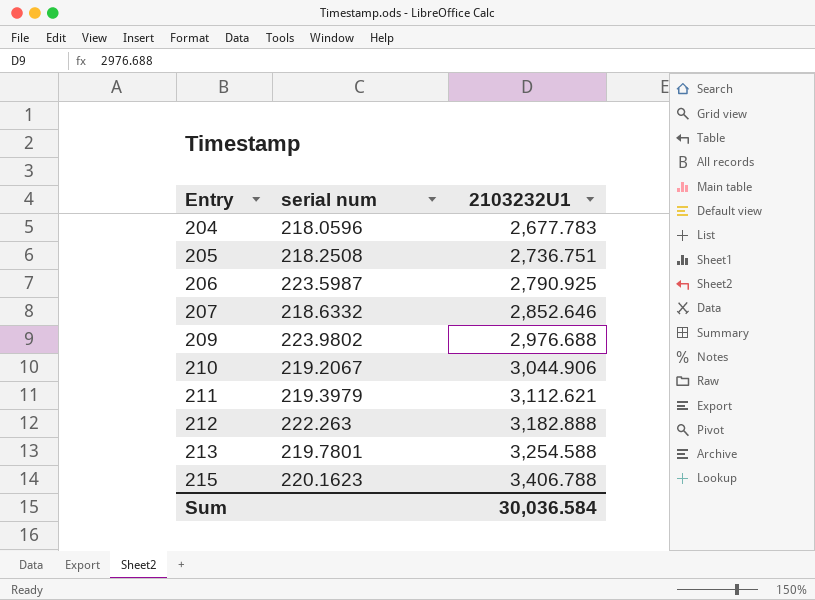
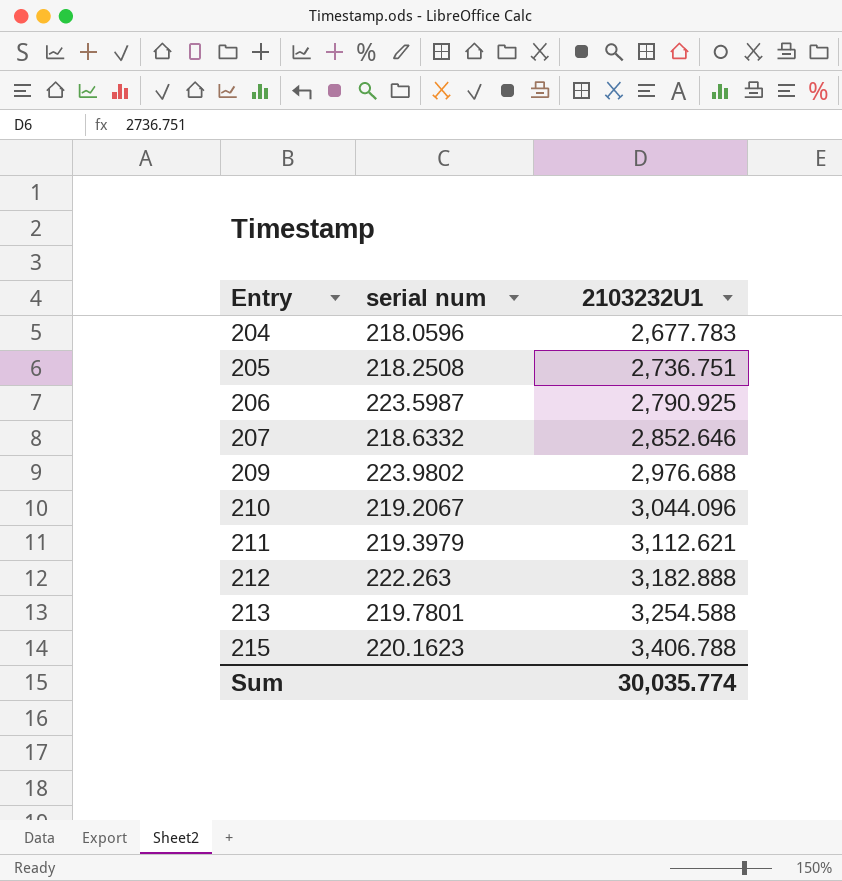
210 | 2103232U1: 3,044.906 -> 3,044.096
Sum | 2103232U1: 30,036.584 -> 30,035.774

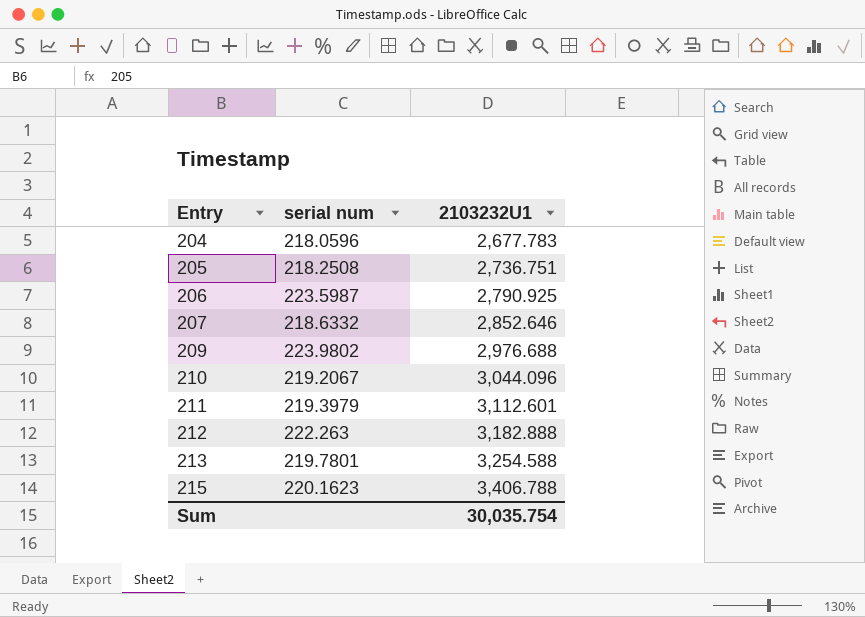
211 | 2103232U1: 3,112.621 -> 3,112.601
Sum | 2103232U1: 30,035.774 -> 30,035.754

